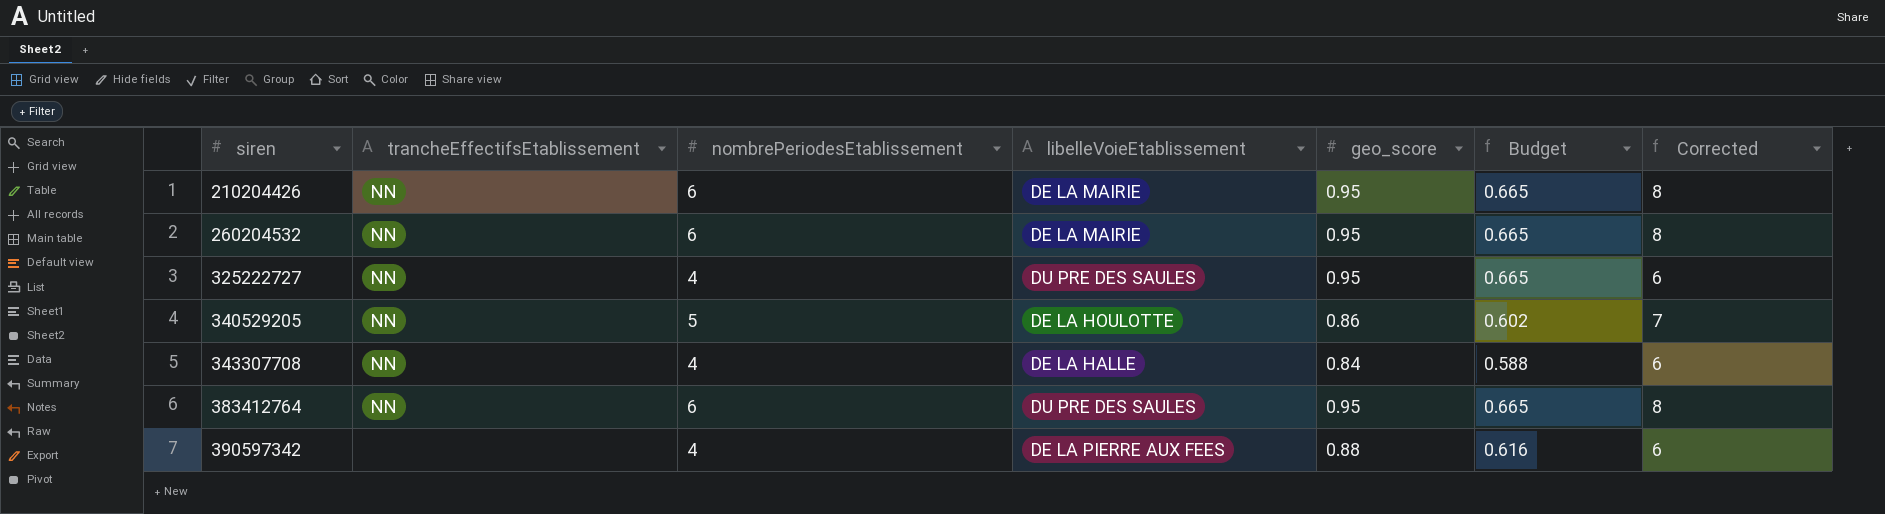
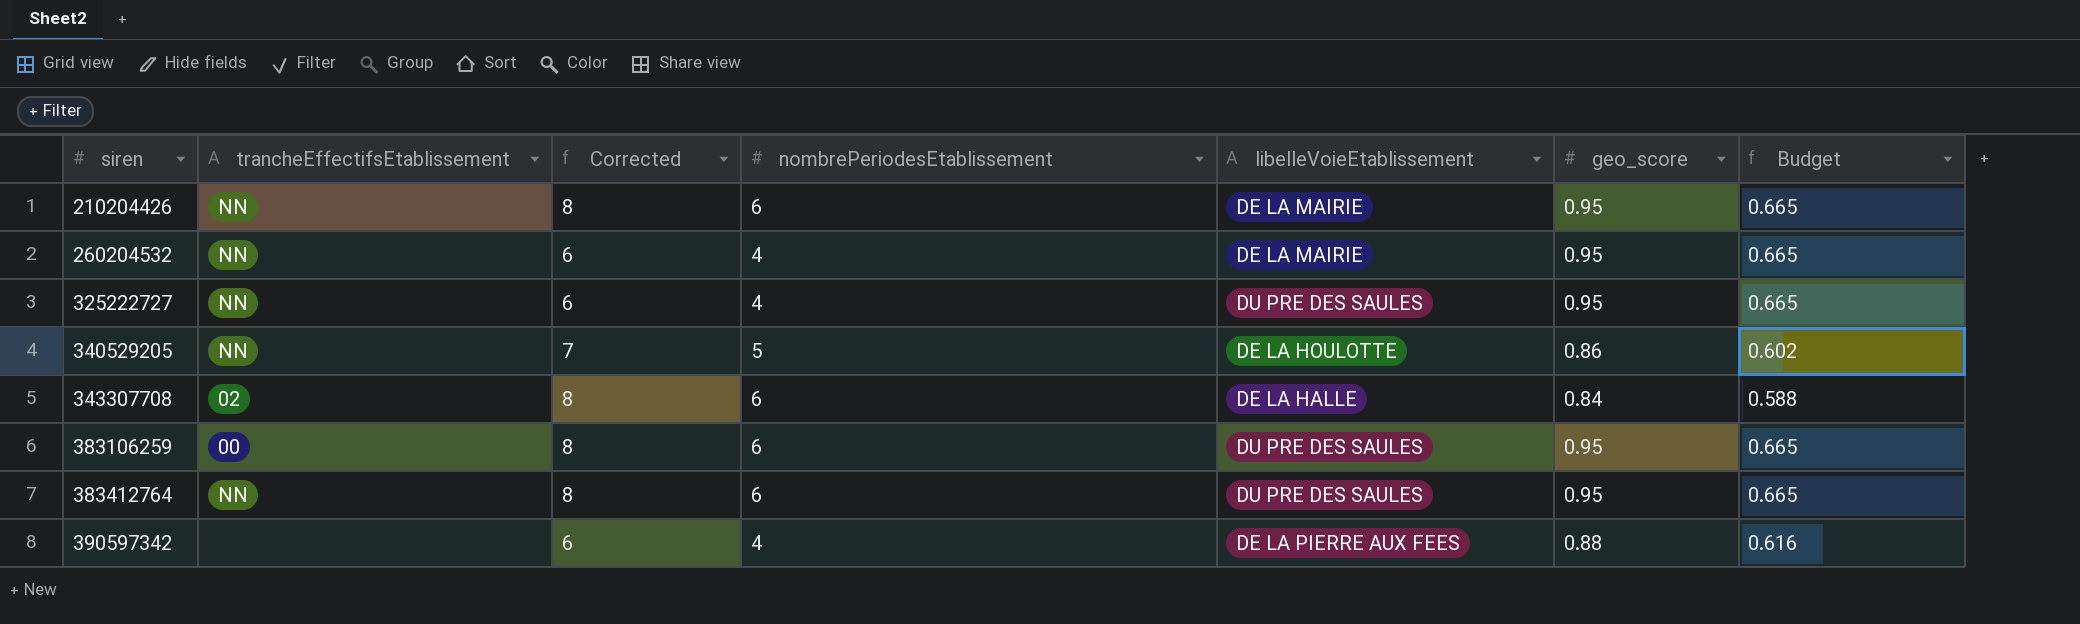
column Corrected | position: 7 -> 3
260204532 | Corrected: 8 -> 6
260204532 | nombrePeriodesEtablissement: 6 -> 4
343307708 | trancheEffectifsEtablissement: NN -> 02
343307708 | Corrected: 6 -> 8
343307708 | nombrePeriodesEtablissement: 4 -> 6
row 383106259: none -> 00 | 8 | 6 | DU PRE DES SAULES | 0.95 | 0.665

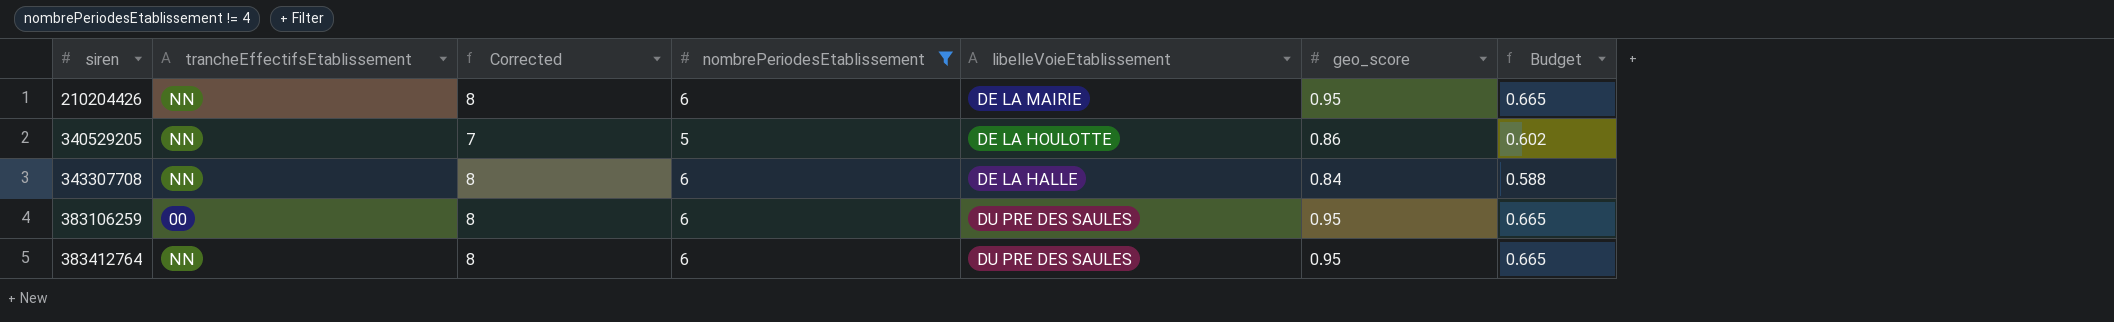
filter: none -> nombrePeriodesEtablissement != 4
343307708 | trancheEffectifsEtablissement: 02 -> NN

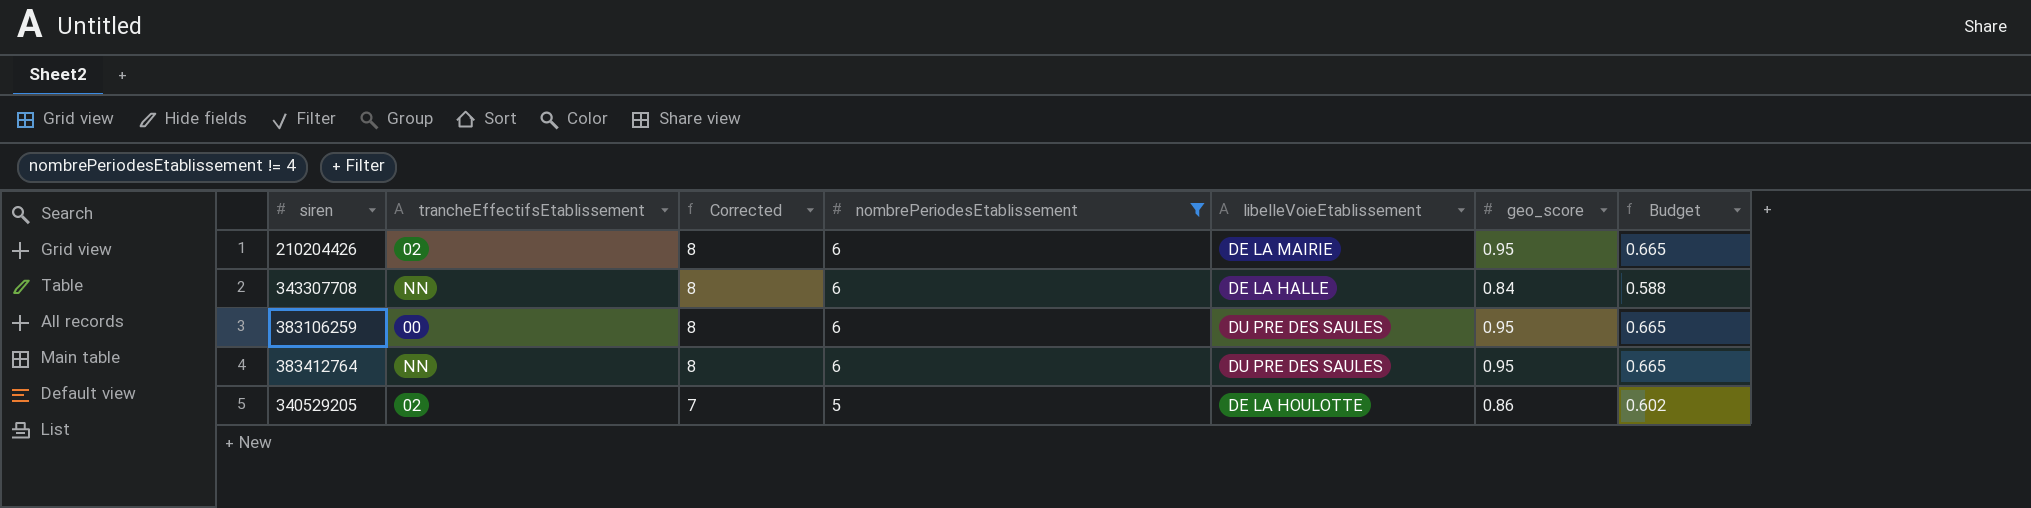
row order: siren ascending -> Corrected descending
210204426 | trancheEffectifsEtablissement: NN -> 02
340529205 | trancheEffectifsEtablissement: NN -> 02

